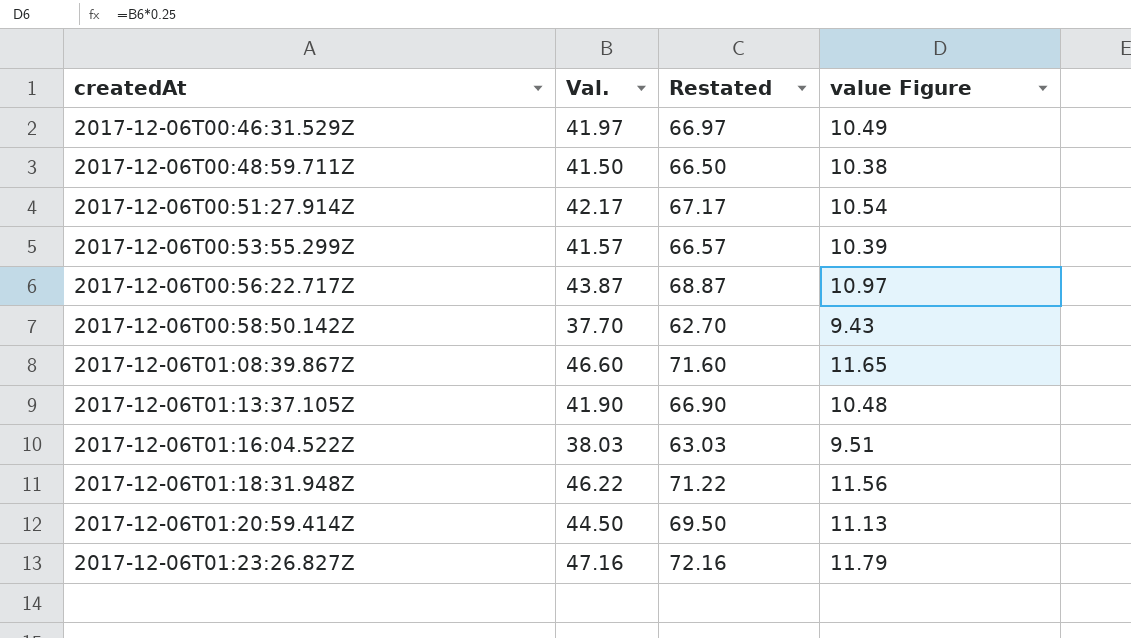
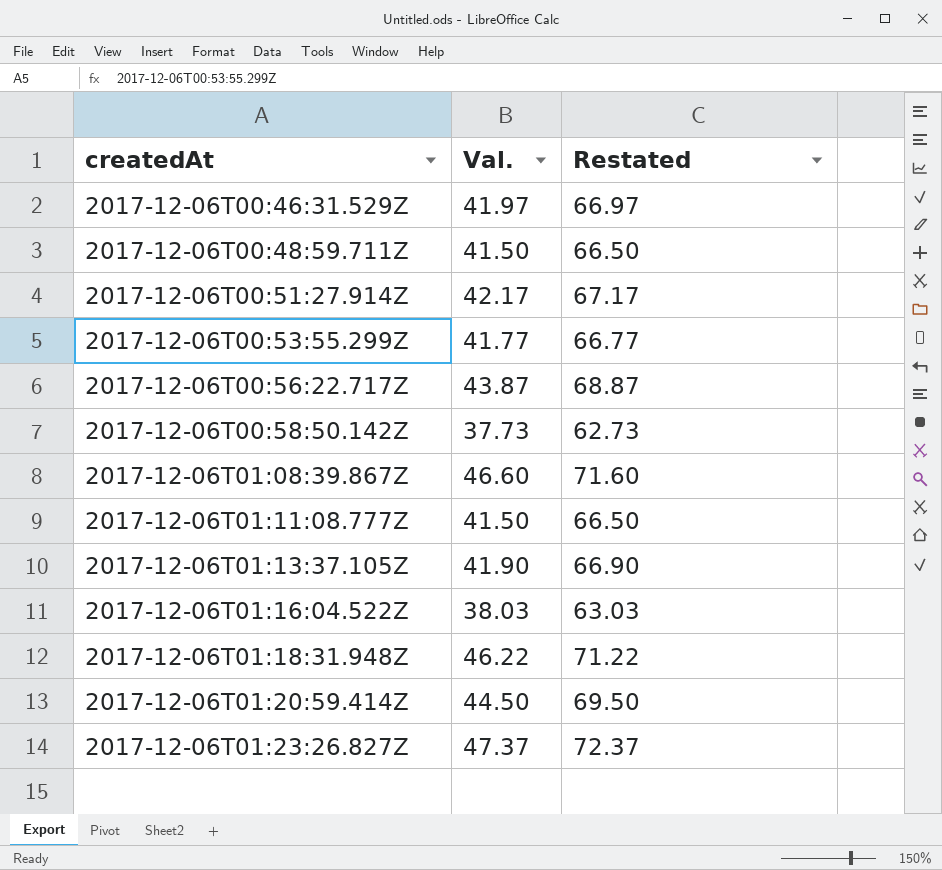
column value Figure | formula: [Val.] * 0.25 -> none
2017-12-06T00:53:55.299Z | Val.: 41.57 -> 41.77
2017-12-06T00:53:55.299Z | Restated: 66.57 -> 66.77
2017-12-06T00:58:50.142Z | Val.: 37.70 -> 37.73
2017-12-06T00:58:50.142Z | Restated: 62.70 -> 62.73
row 2017-12-06T01:11:08.777Z: none -> 41.50 | 66.50
2017-12-06T01:23:26.827Z | Val.: 47.16 -> 47.37
2017-12-06T01:23:26.827Z | Restated: 72.16 -> 72.37

